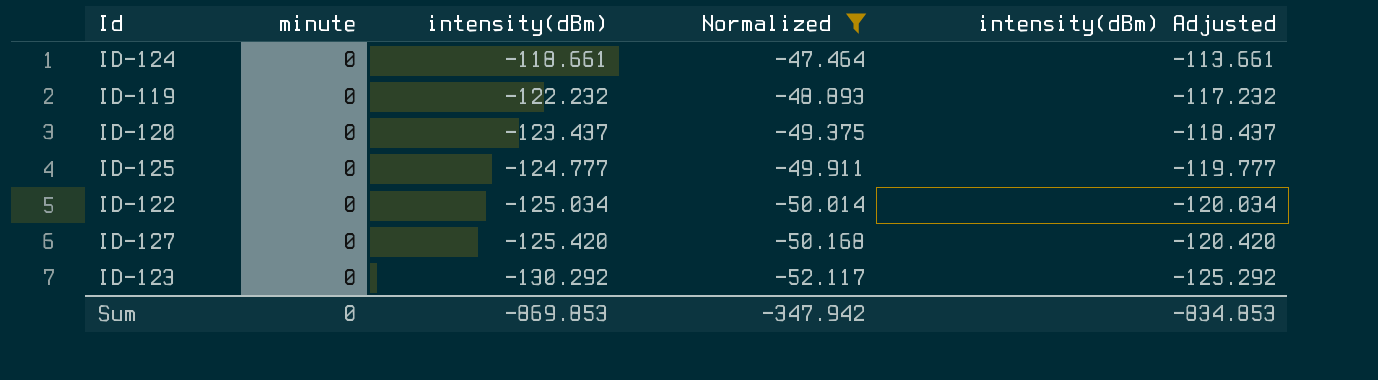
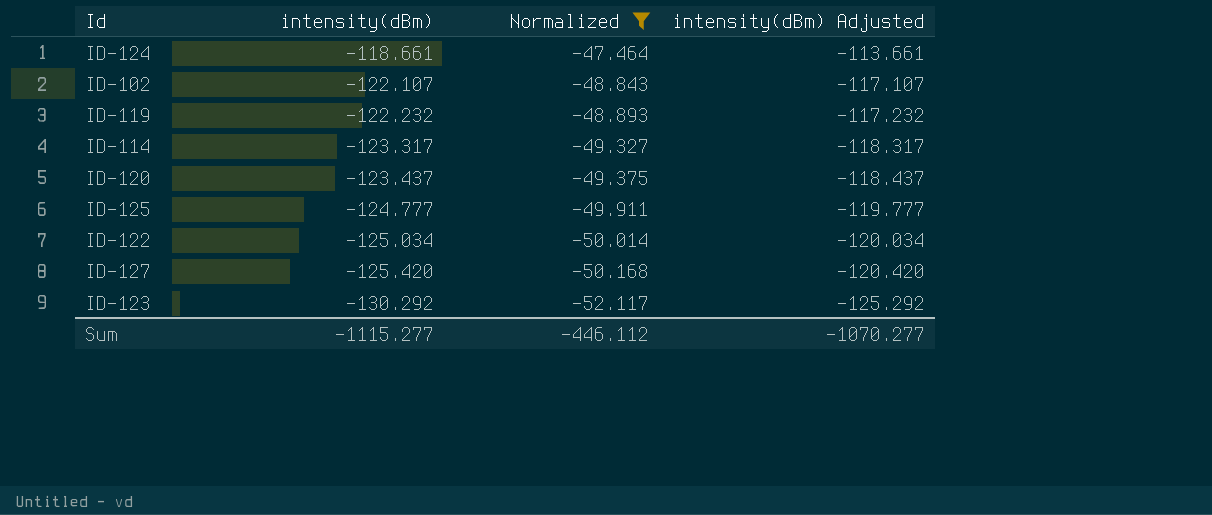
column minute | position: 2 -> none
row ID-102: none -> -122.107 | -48.843 | -117.107
row ID-114: none -> -123.317 | -49.327 | -118.317
Sum | intensity(dBm): -869.853 -> -1115.277
Sum | Normalized: -347.942 -> -446.112
Sum | intensity(dBm) Adjusted: -834.853 -> -1070.277

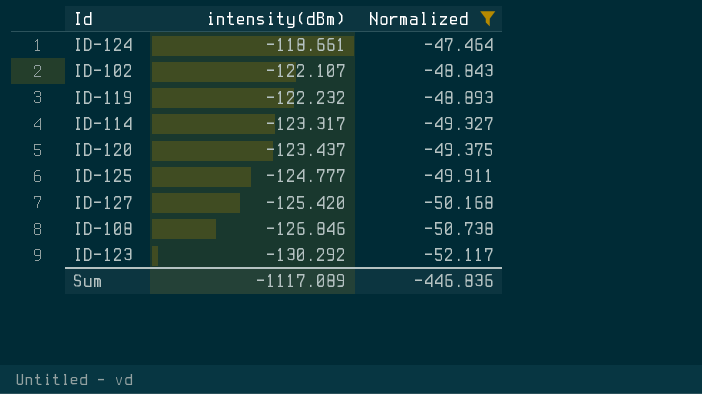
column intensity(dBm) Adjusted | formula: [intensity(dBm)] + 5 -> none
row ID-122: -125.034 | -50.014 | -120.034 -> none
row ID-108: none -> -126.846 | -50.738
Sum | intensity(dBm): -1115.277 -> -1117.089
Sum | Normalized: -446.112 -> -446.836

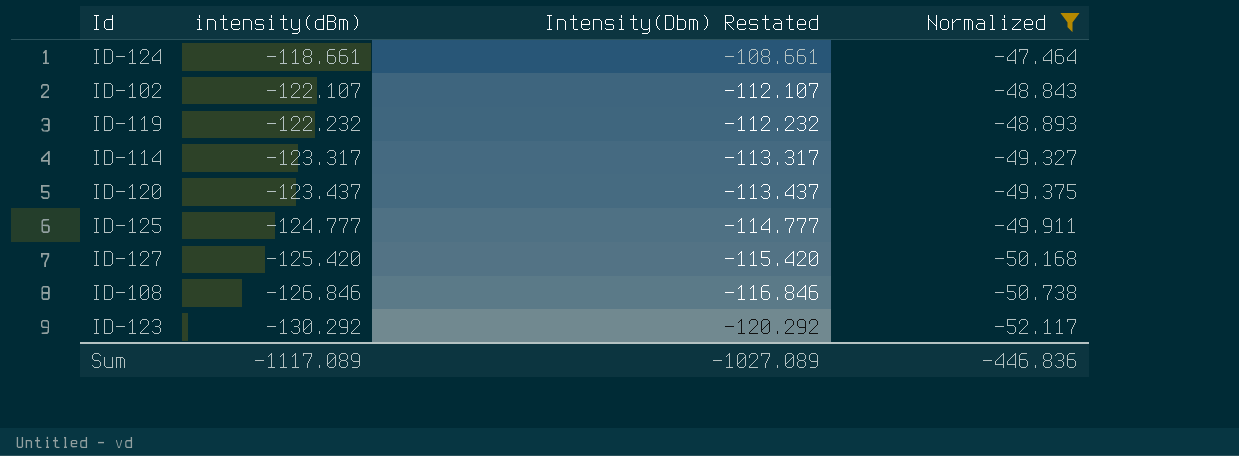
column Intensity(Dbm) Restated | formula: none -> [intensity(dBm)] + 10

